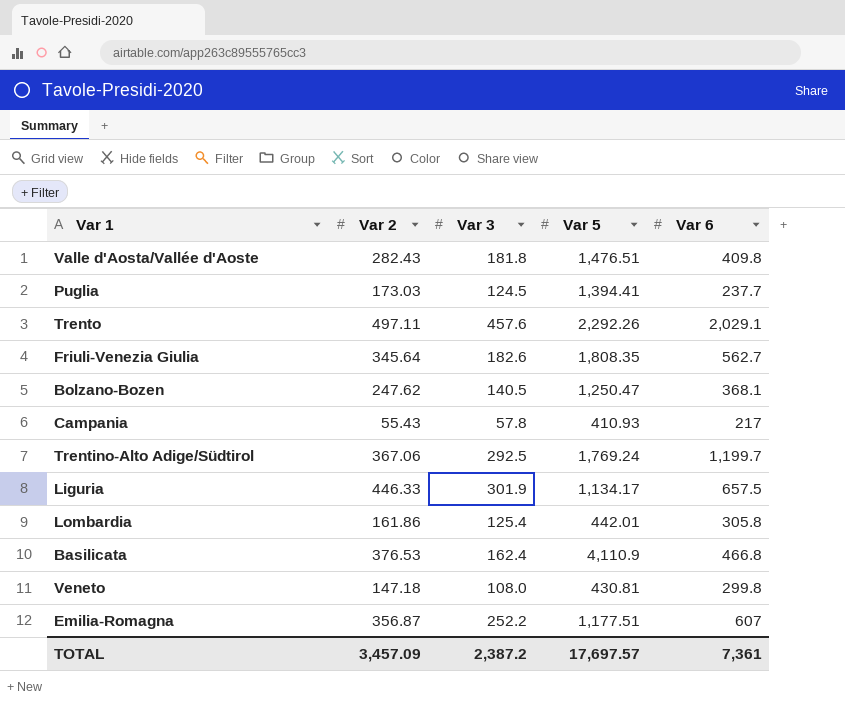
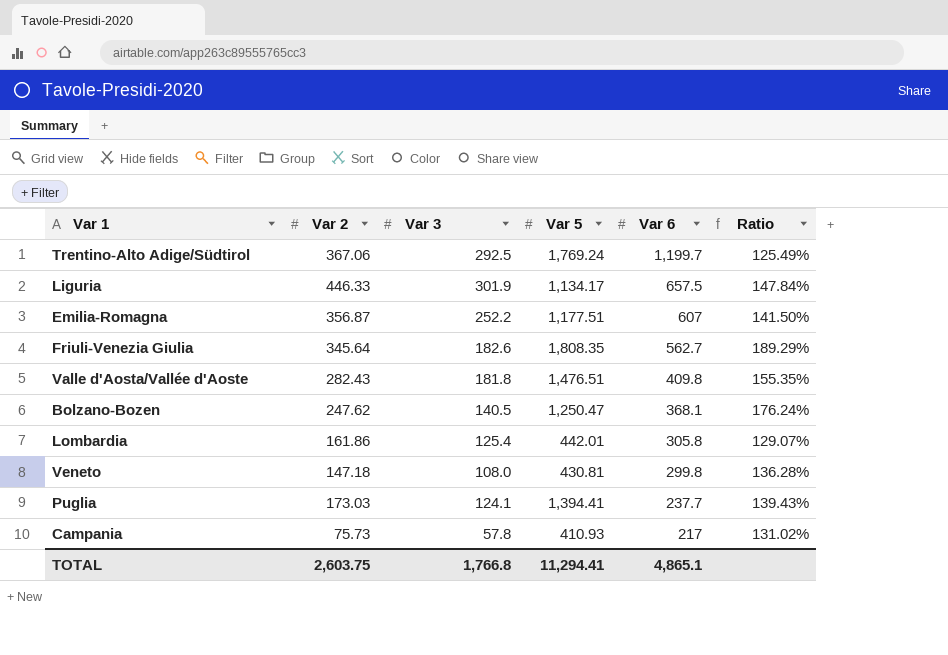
row order: none -> Var 6 descending
column Ratio | formula: none -> [Var 2] / [Var 3]
row Trento: 497.11 | 457.6 | 2,292.26 | 2,029.1 -> none
row Basilicata: 376.53 | 162.4 | 4,110.9 | 466.8 -> none
Puglia | Var 3: 124.5 -> 124.1
Campania | Var 2: 55.43 -> 75.73
TOTAL | Var 2: 3,457.09 -> 2,603.75
TOTAL | Var 3: 2,387.2 -> 1,766.8
TOTAL | Var 5: 17,697.57 -> 11,294.41
TOTAL | Var 6: 7,361 -> 4,865.1

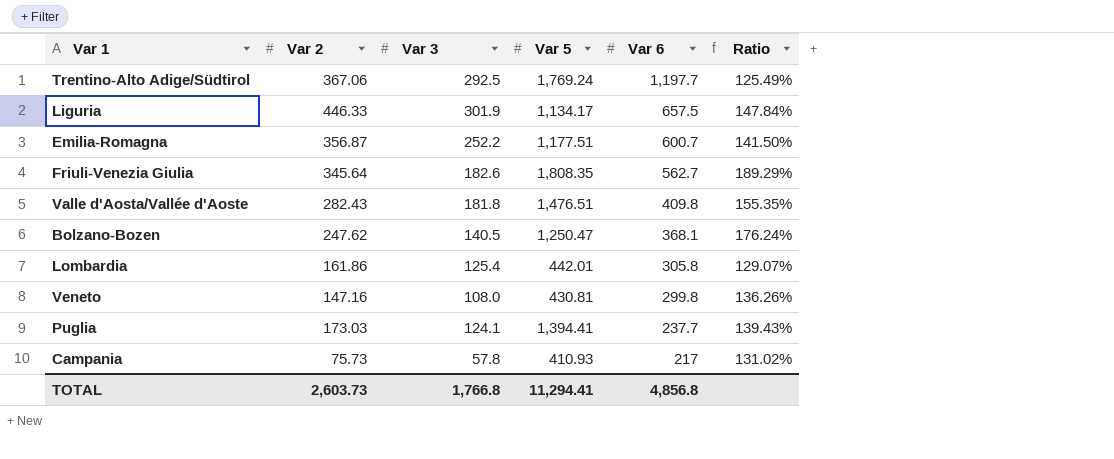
Trentino-Alto Adige/Südtirol | Var 6: 1,199.7 -> 1,197.7
Emilia-Romagna | Var 6: 607 -> 600.7
Veneto | Var 2: 147.18 -> 147.16
Veneto | Ratio: 136.28% -> 136.26%
TOTAL | Var 2: 2,603.75 -> 2,603.73
TOTAL | Var 6: 4,865.1 -> 4,856.8

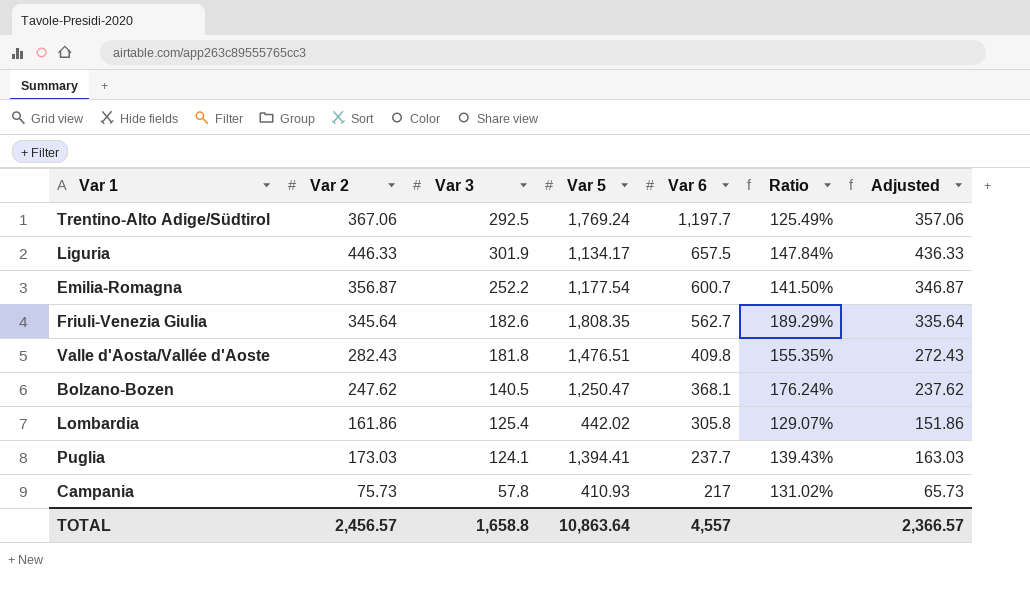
column Adjusted | formula: none -> [Var 2] - 10
row Veneto: 147.16 | 108.0 | 430.81 | 299.8 | 136.26% -> none
Emilia-Romagna | Var 5: 1,177.51 -> 1,177.54
Lombardia | Var 5: 442.01 -> 442.02
TOTAL | Var 2: 2,603.73 -> 2,456.57
TOTAL | Var 3: 1,766.8 -> 1,658.8
TOTAL | Var 5: 11,294.41 -> 10,863.64
TOTAL | Var 6: 4,856.8 -> 4,557

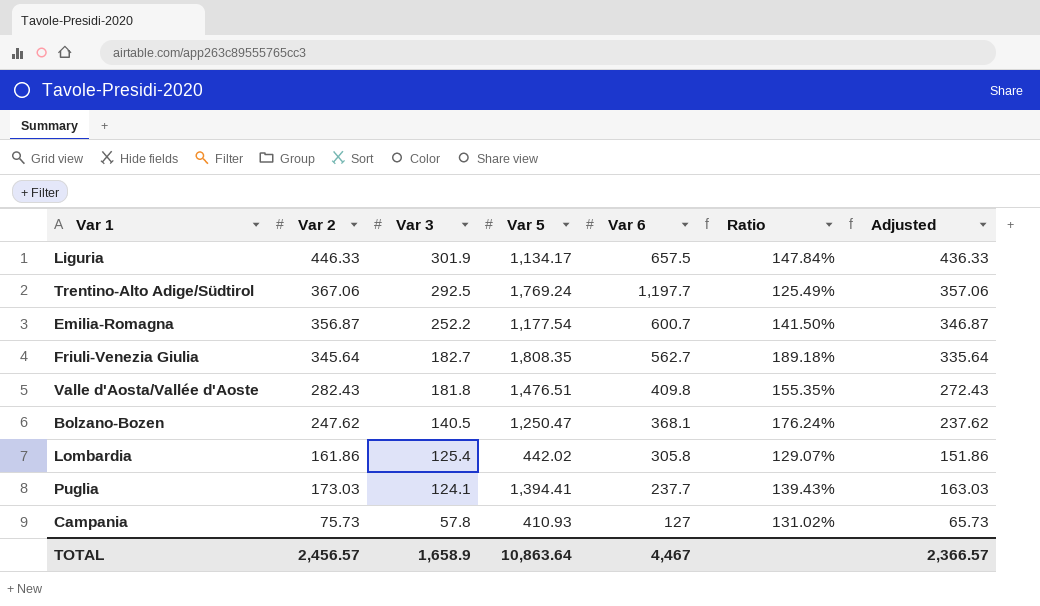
row order: Var 6 descending -> Var 3 descending
Friuli-Venezia Giulia | Var 3: 182.6 -> 182.7
Friuli-Venezia Giulia | Ratio: 189.29% -> 189.18%
Campania | Var 6: 217 -> 127
TOTAL | Var 3: 1,658.8 -> 1,658.9
TOTAL | Var 6: 4,557 -> 4,467

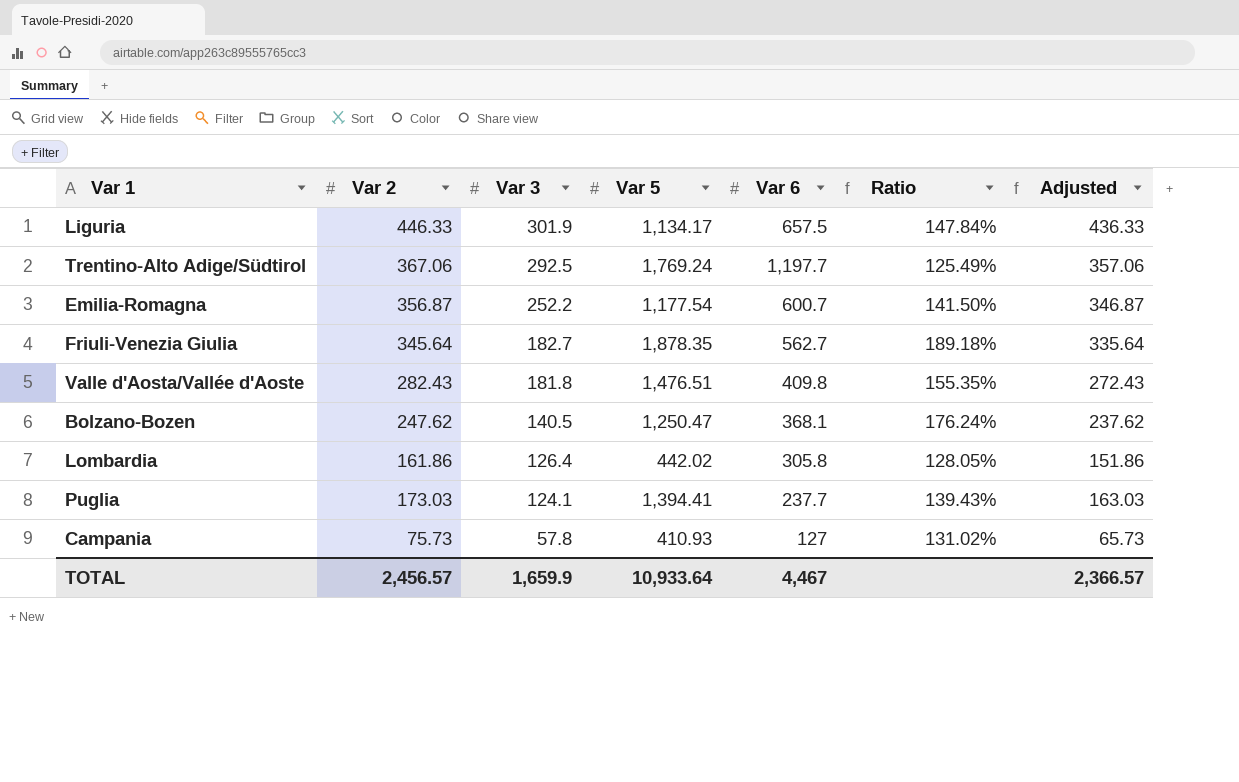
Friuli-Venezia Giulia | Var 5: 1,808.35 -> 1,878.35
Lombardia | Var 3: 125.4 -> 126.4
Lombardia | Ratio: 129.07% -> 128.05%
TOTAL | Var 3: 1,658.9 -> 1,659.9
TOTAL | Var 5: 10,863.64 -> 10,933.64

